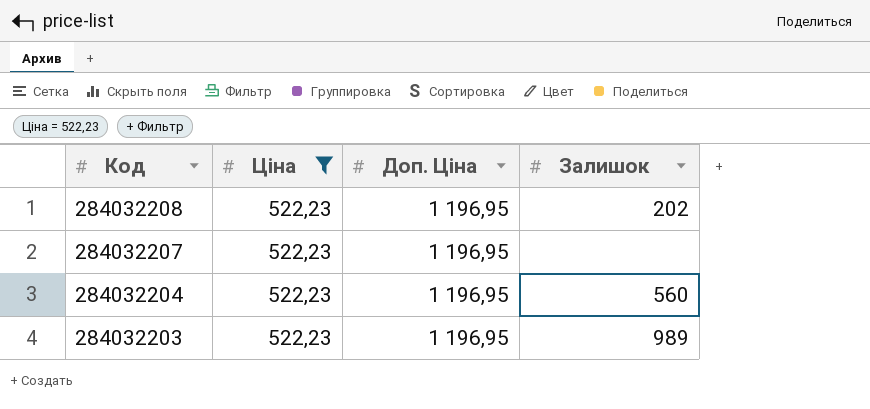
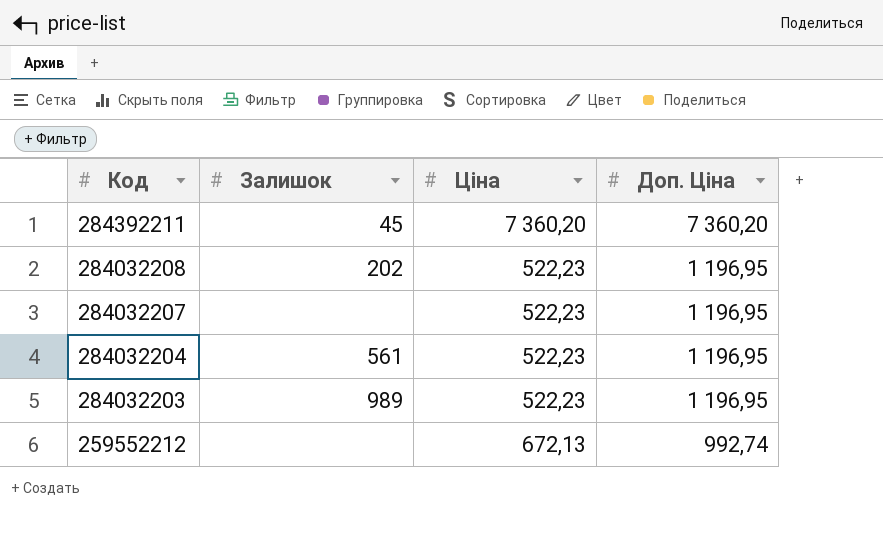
filter: Ціна = 522,23 -> none
column Залишок | position: 4 -> 2
284032204 | Залишок: 560 -> 561

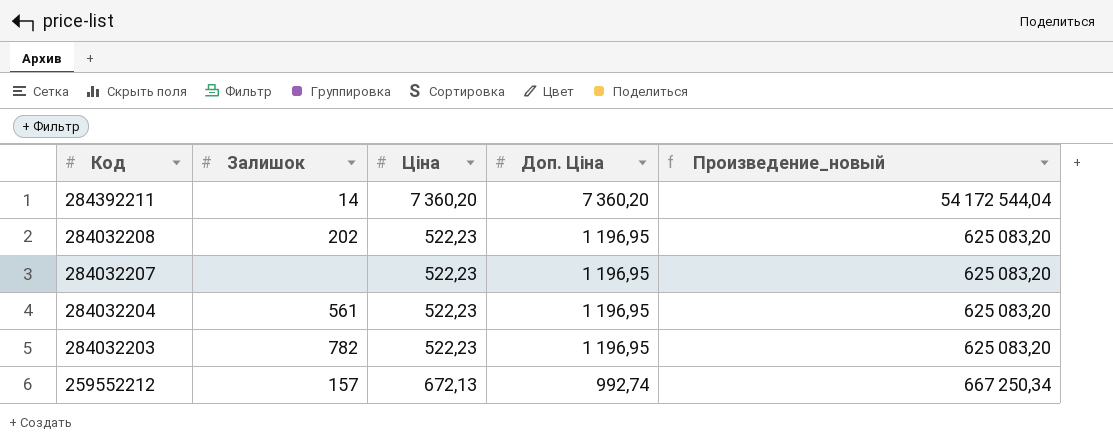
column Произведение_новый | formula: none -> [Ціна] * [Доп. Ціна]
284392211 | Залишок: 45 -> 14
284032203 | Залишок: 989 -> 782
259552212 | Залишок: none -> 157

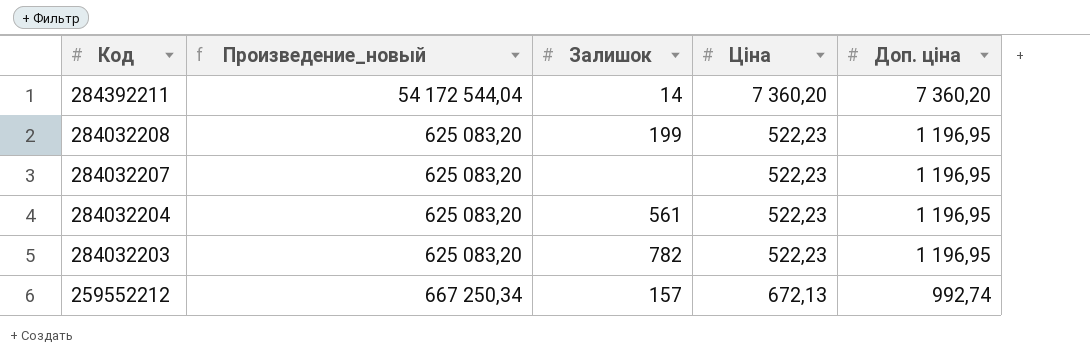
column Произведение_новый | position: 5 -> 2
column name: Доп. Ціна -> Доп. ціна
284032208 | Залишок: 202 -> 199

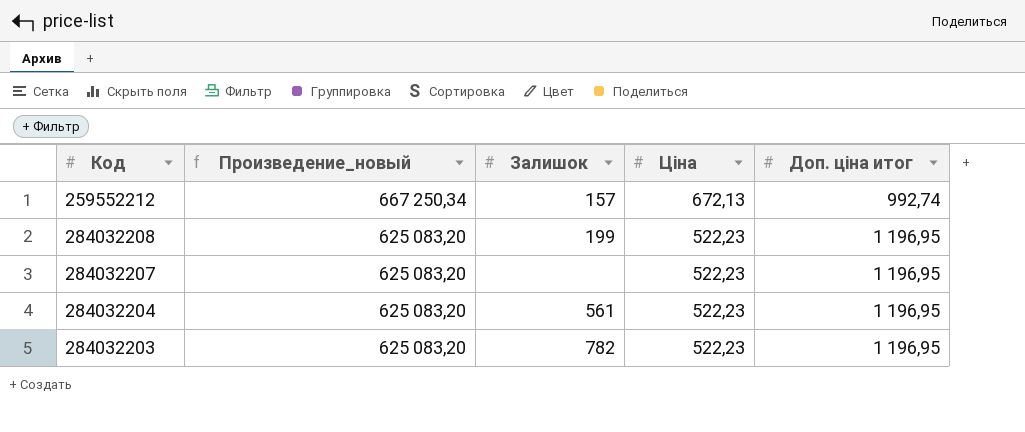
row order: Код descending -> Произведение_новый descending
column name: Доп. ціна -> Доп. ціна итог
row 284392211: 54 172 544,04 | 14 | 7 360,20 | 7 360,20 -> none

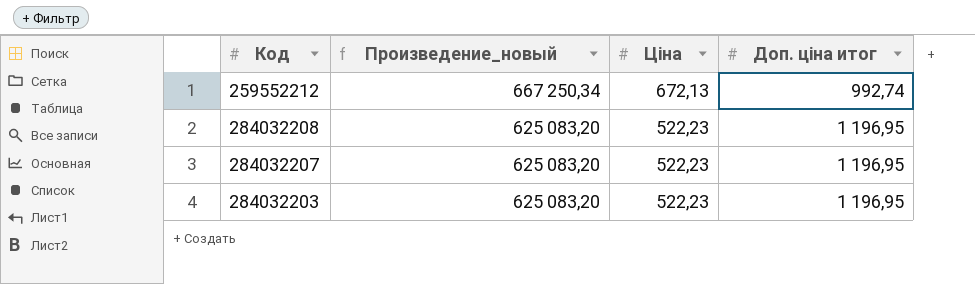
column Залишок | position: 3 -> none
row 284032204: 625 083,20 | 561 | 522,23 | 1 196,95 -> none

